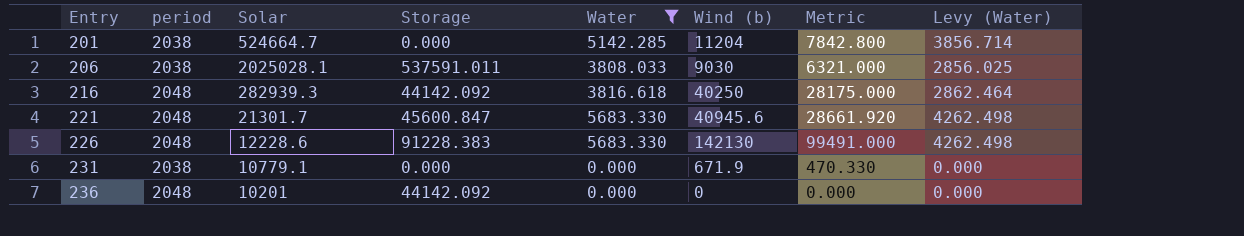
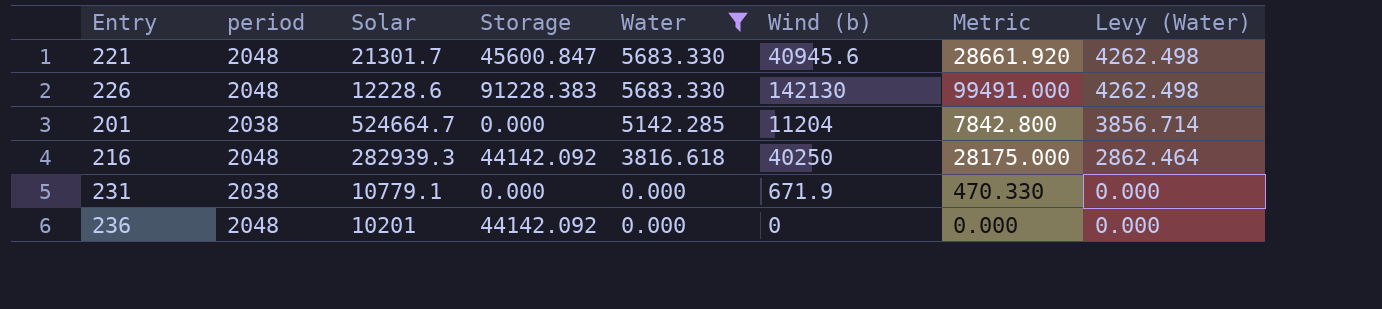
row order: Entry ascending -> Water descending
row 206: 2038 | 2025028.1 | 537591.011 | 3808.033 | 9030 | 6321.000 | 2856.025 -> none

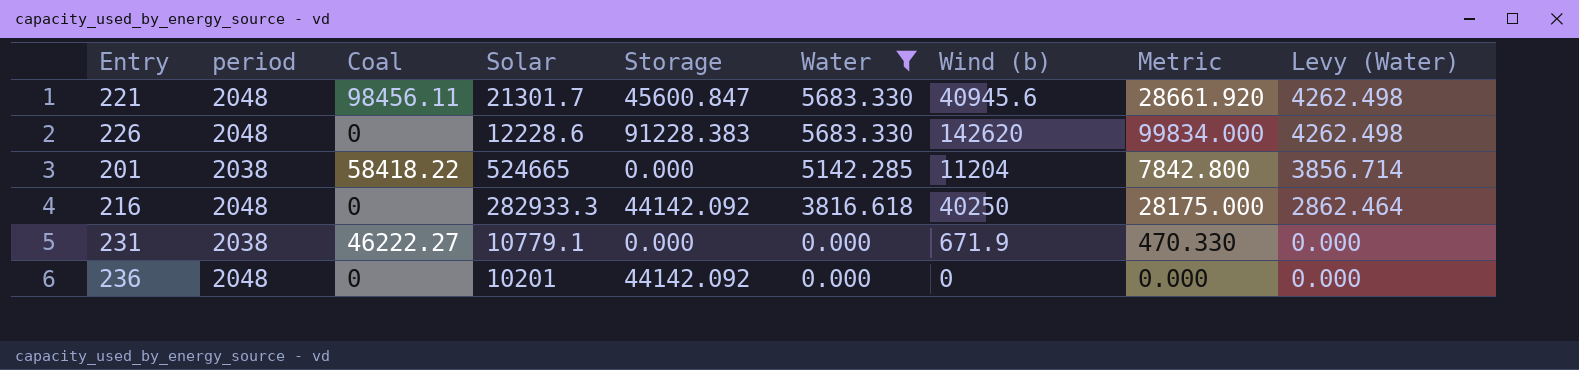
column Coal | position: none -> 3
226 | Wind (b): 142130 -> 142620
226 | Metric: 99491.000 -> 99834.000
201 | Solar: 524664.7 -> 524665
216 | Solar: 282939.3 -> 282933.3

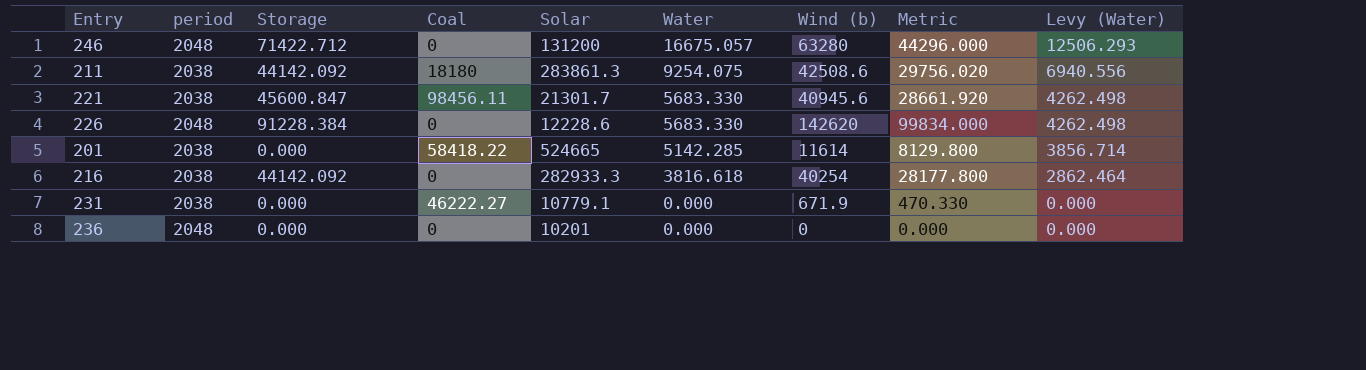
filter: Water <= 5683.330 -> none
column Storage | position: 5 -> 3
221 | period: 2048 -> 2038
226 | Storage: 91228.383 -> 91228.384
201 | Wind (b): 11204 -> 11614
201 | Metric: 7842.800 -> 8129.800
216 | period: 2048 -> 2038
216 | Wind (b): 40250 -> 40254
216 | Metric: 28175.000 -> 28177.800
236 | Storage: 44142.092 -> 0.000

